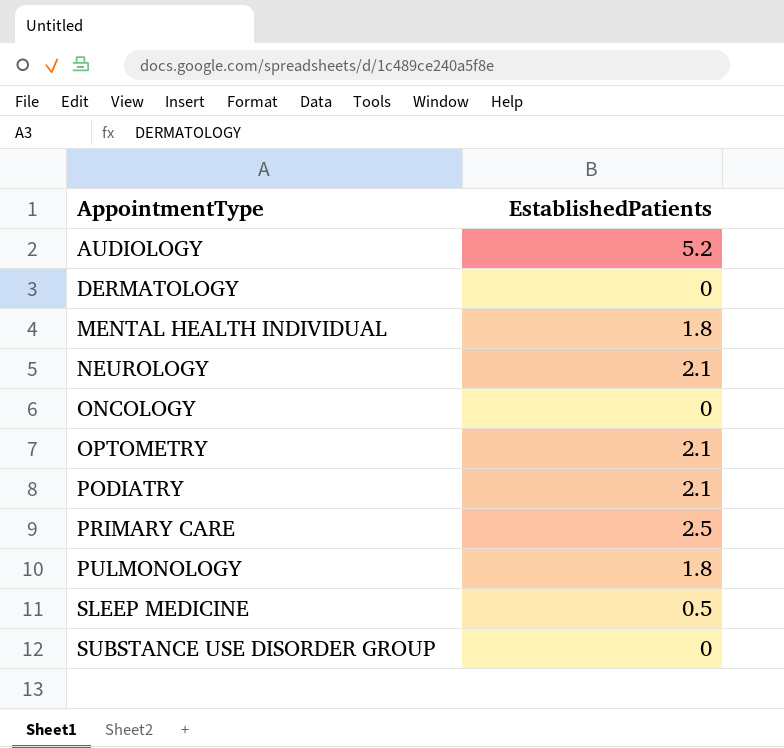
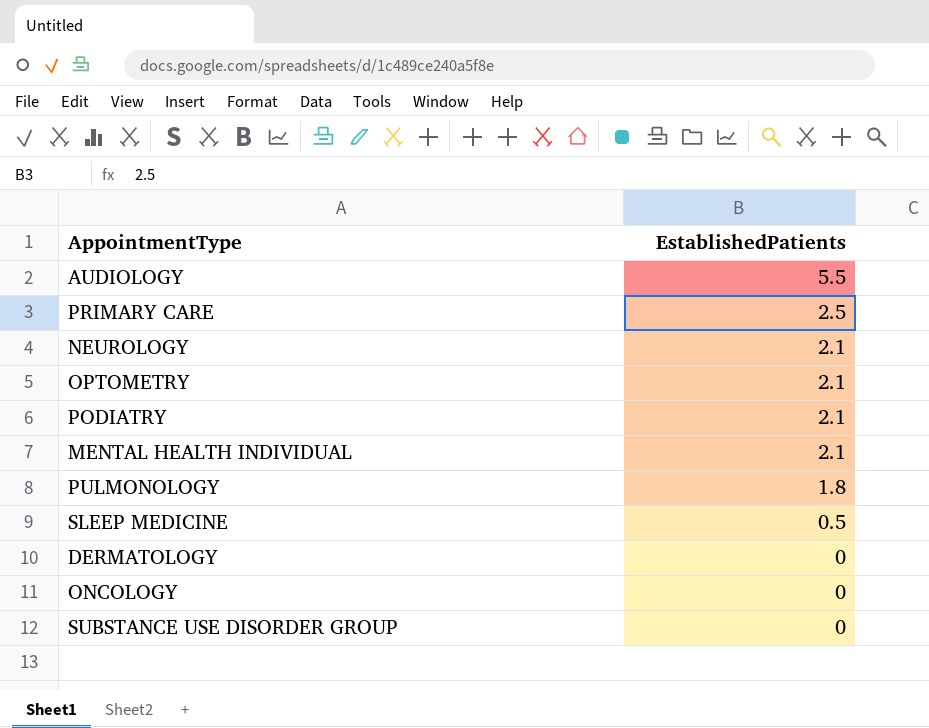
row order: AppointmentType ascending -> EstablishedPatients descending
AUDIOLOGY | EstablishedPatients: 5.2 -> 5.5
MENTAL HEALTH INDIVIDUAL | EstablishedPatients: 1.8 -> 2.1

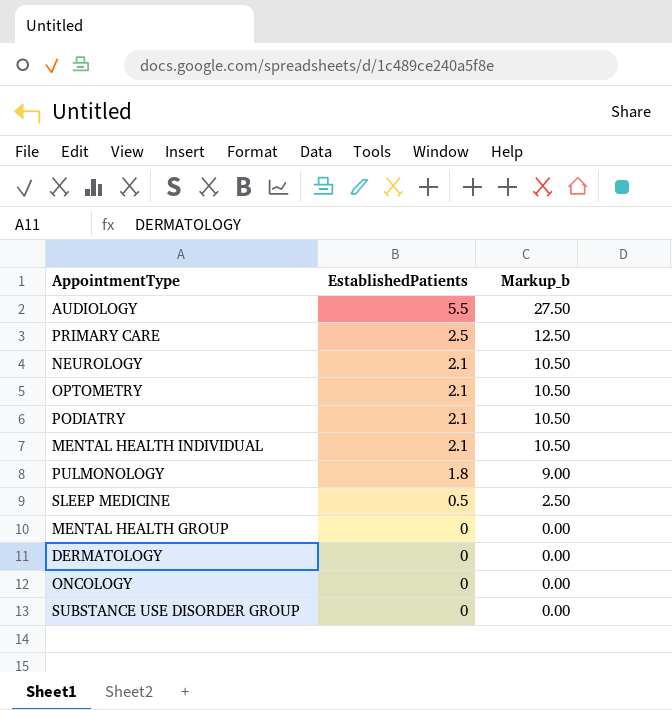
column Markup_b | formula: none -> [EstablishedPatients] * 5
row MENTAL HEALTH GROUP: none -> 0 | 0.00

